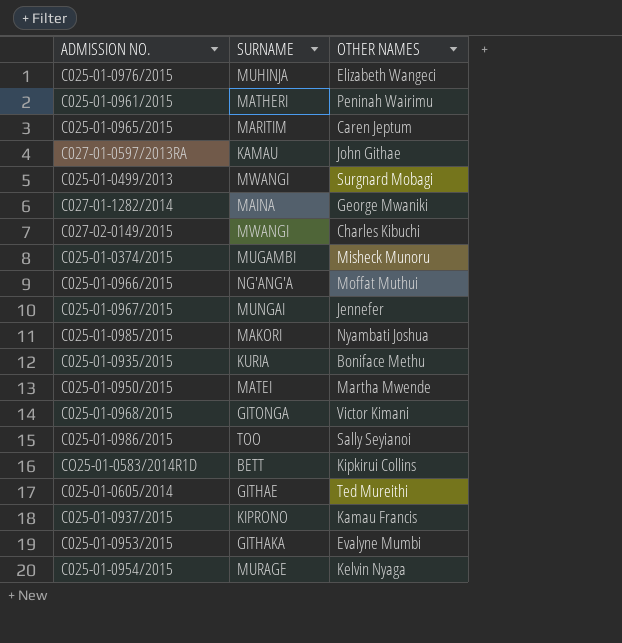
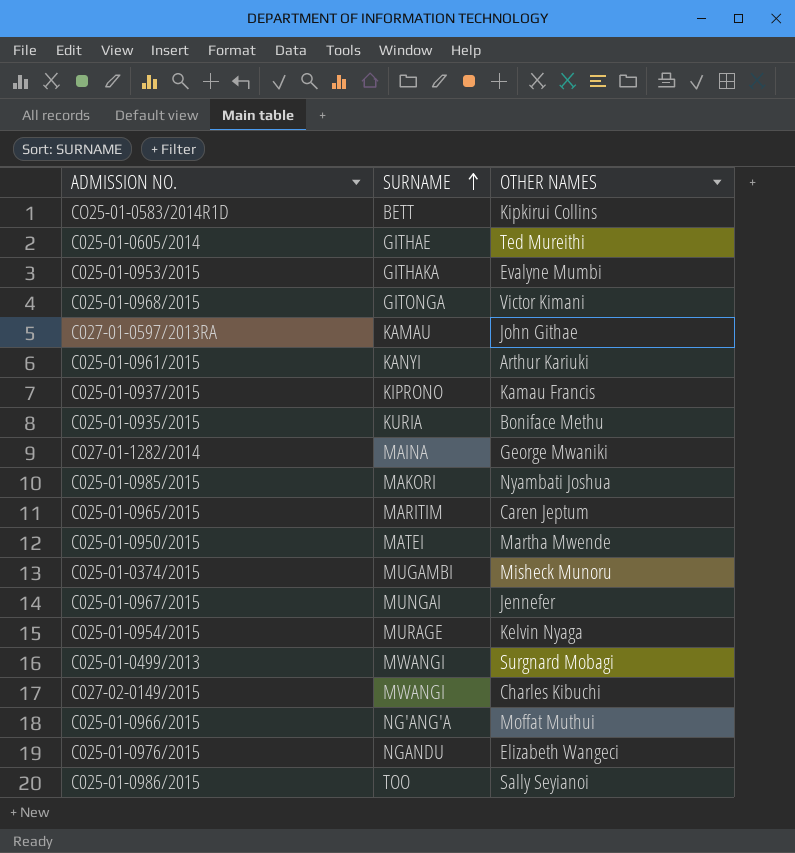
row order: none -> SURNAME ascending
C025-01-0961/2015 | SURNAME: MATHERI -> KANYI
C025-01-0961/2015 | OTHER NAMES: Peninah Wairimu -> Arthur Kariuki
C025-01-0976/2015 | SURNAME: MUHINJA -> NGANDU

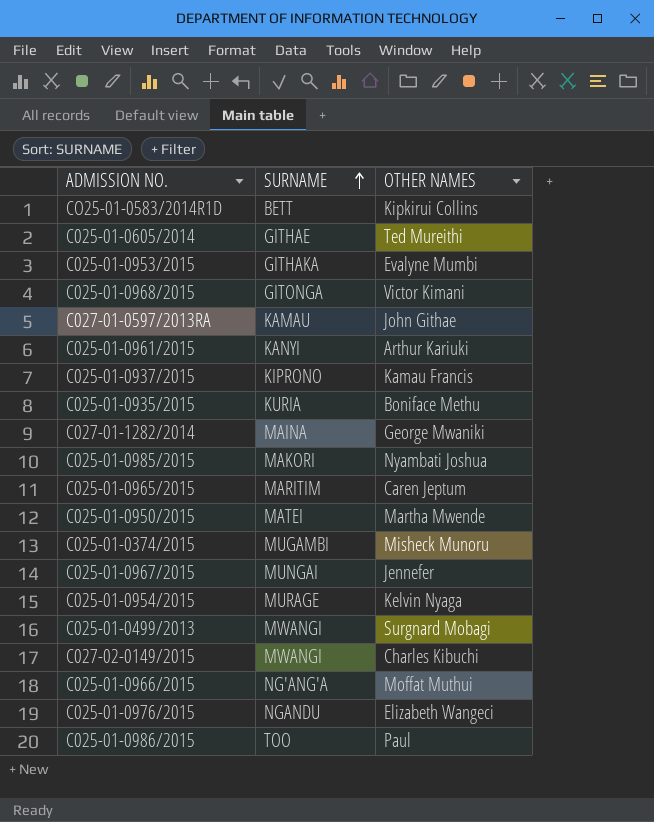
C025-01-0986/2015 | OTHER NAMES: Sally Seyianoi -> Paul

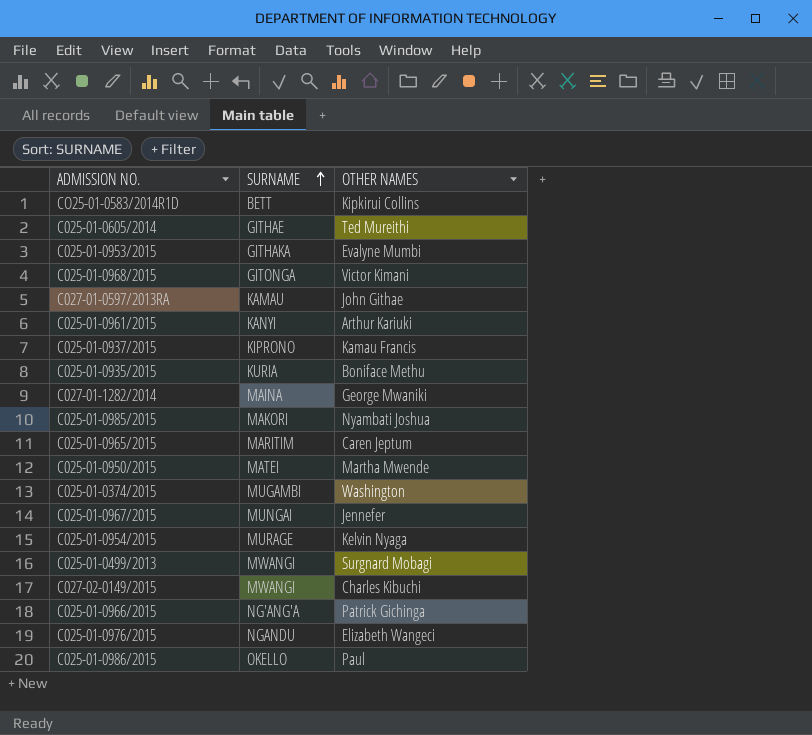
C025-01-0374/2015 | OTHER NAMES: Misheck Munoru -> Washington
C025-01-0966/2015 | OTHER NAMES: Moffat Muthui -> Patrick Gichinga
C025-01-0986/2015 | SURNAME: TOO -> OKELLO

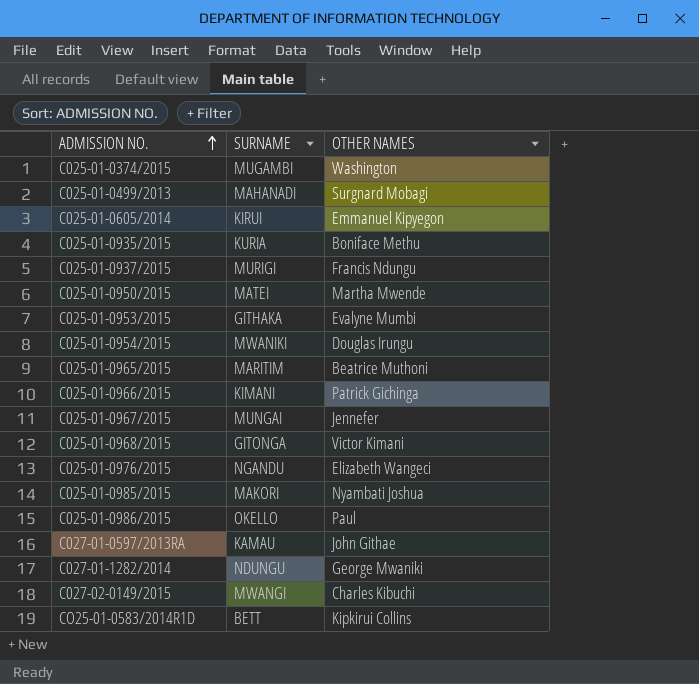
row order: SURNAME ascending -> ADMISSION NO. ascending
row C025-01-0961/2015: KANYI | Arthur Kariuki -> none
C025-01-0499/2013 | SURNAME: MWANGI -> MAHANADI
C025-01-0605/2014 | SURNAME: GITHAE -> KIRUI
C025-01-0605/2014 | OTHER NAMES: Ted Mureithi -> Emmanuel Kipyegon
C025-01-0937/2015 | SURNAME: KIPRONO -> MURIGI
C025-01-0937/2015 | OTHER NAMES: Kamau Francis -> Francis Ndungu
C025-01-0954/2015 | SURNAME: MURAGE -> MWANIKI
C025-01-0954/2015 | OTHER NAMES: Kelvin Nyaga -> Douglas Irungu
C025-01-0965/2015 | OTHER NAMES: Caren Jeptum -> Beatrice Muthoni
C025-01-0966/2015 | SURNAME: NG'ANG'A -> KIMANI
C027-01-1282/2014 | SURNAME: MAINA -> NDUNGU

